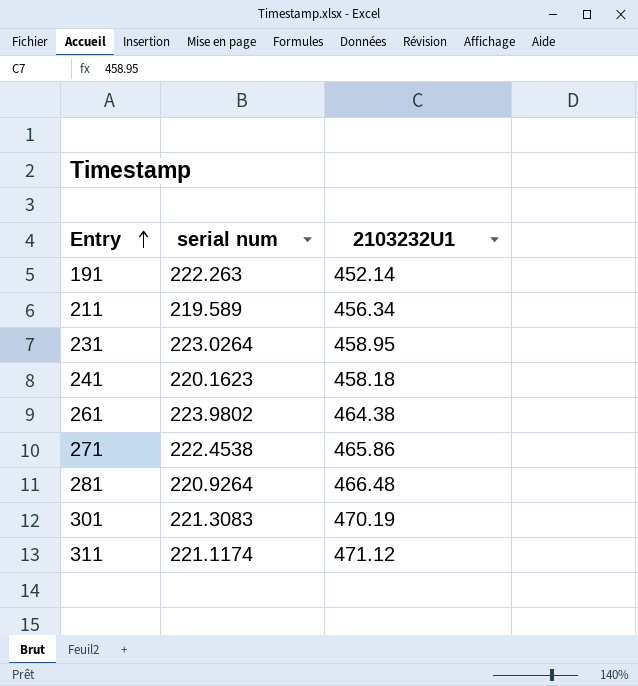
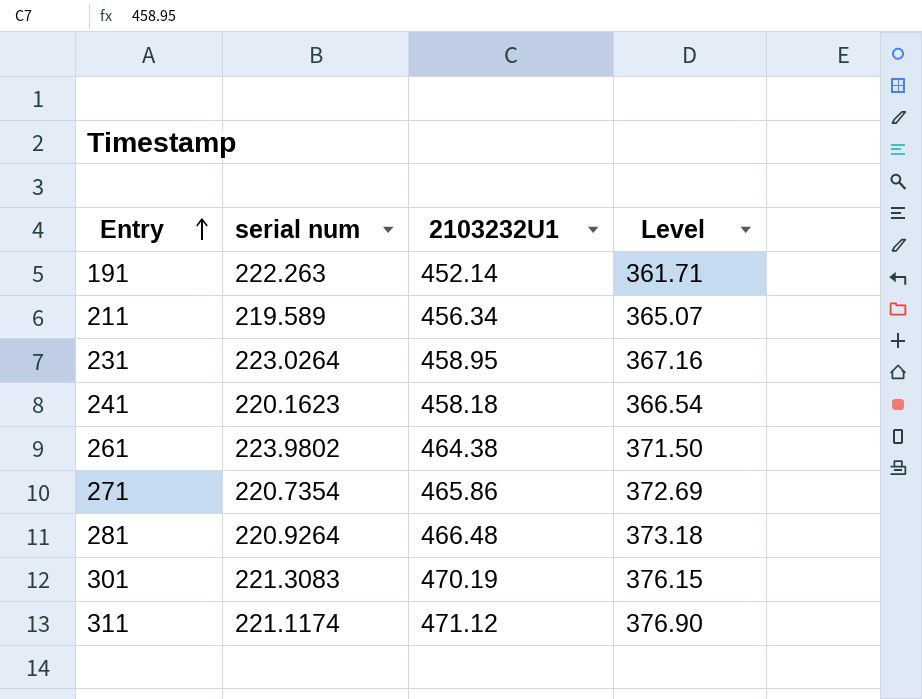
column Level | formula: none -> [2103232U1] * 0.8
271 | serial num: 222.4538 -> 220.7354

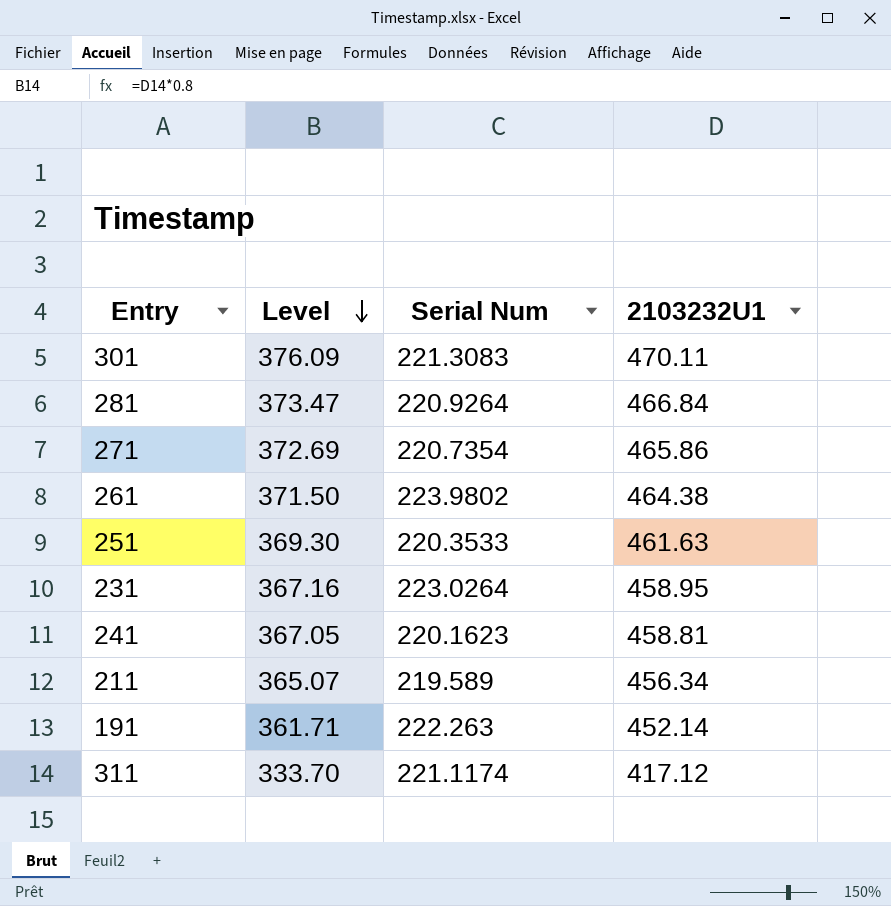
row order: Entry ascending -> Level descending
column Level | position: 4 -> 2
column name: serial num -> Serial Num
301 | Level: 376.15 -> 376.09
301 | 2103232U1: 470.19 -> 470.11
281 | Level: 373.18 -> 373.47
281 | 2103232U1: 466.48 -> 466.84
row 251: none -> 369.30 | 220.3533 | 461.63
241 | Level: 366.54 -> 367.05
241 | 2103232U1: 458.18 -> 458.81
311 | Level: 376.90 -> 333.70
311 | 2103232U1: 471.12 -> 417.12

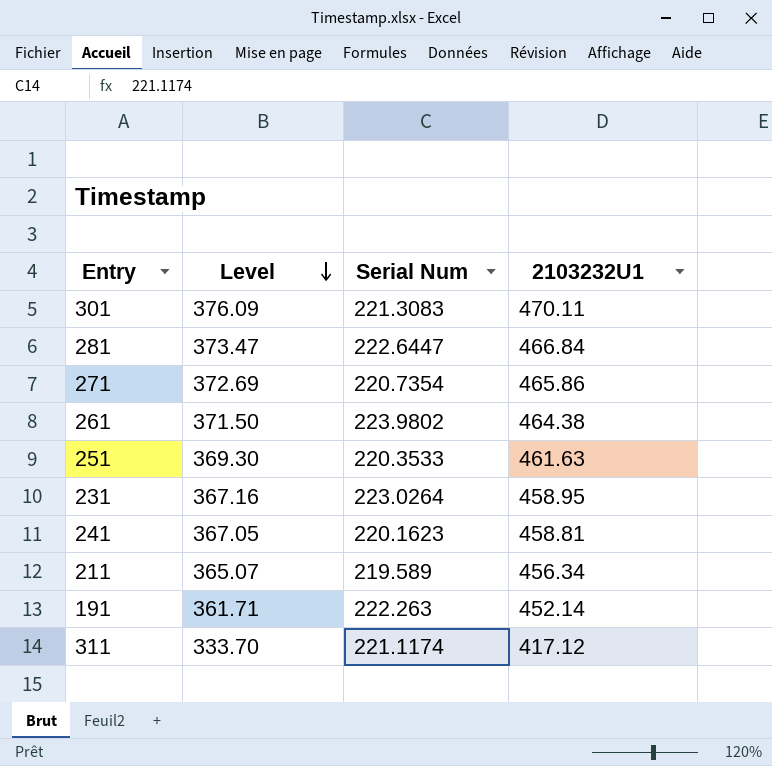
281 | Serial Num: 220.9264 -> 222.6447

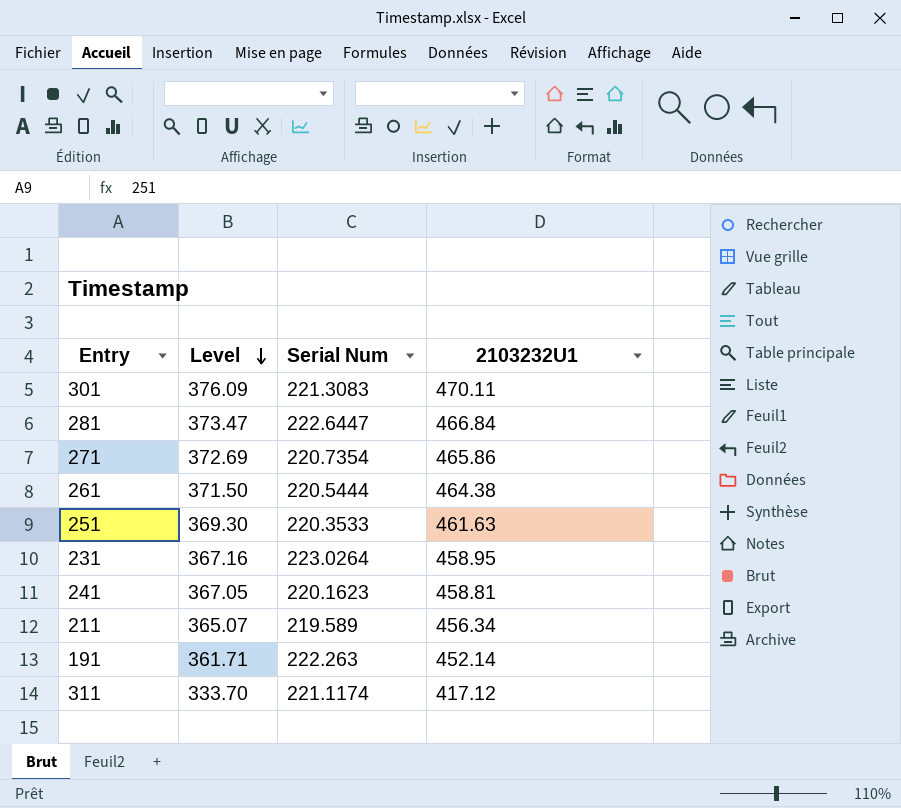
261 | Serial Num: 223.9802 -> 220.5444

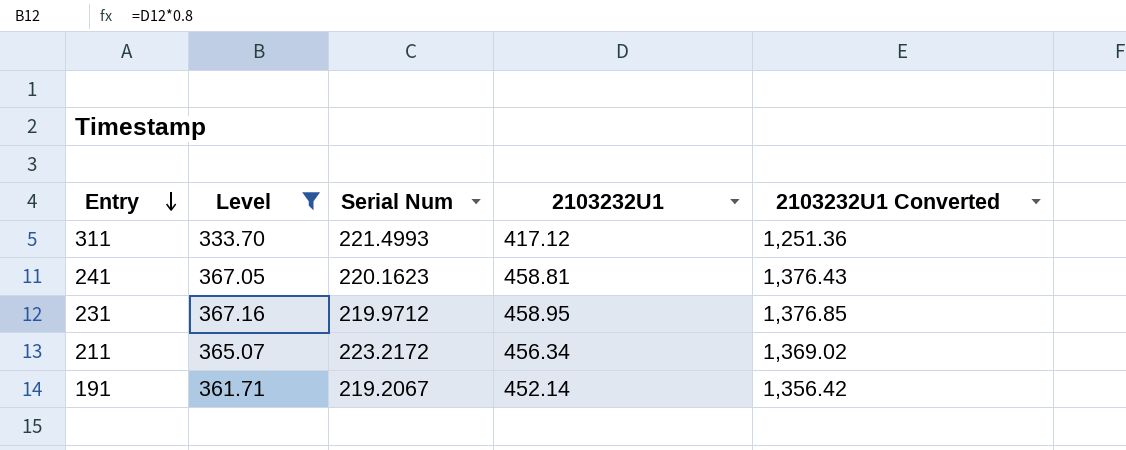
filter: none -> Level <= 367.16
row order: Level descending -> Entry descending
column 2103232U1 Converted | formula: none -> [2103232U1] * 3
311 | Serial Num: 221.1174 -> 221.4993
231 | Serial Num: 223.0264 -> 219.9712
211 | Serial Num: 219.589 -> 223.2172
191 | Serial Num: 222.263 -> 219.2067

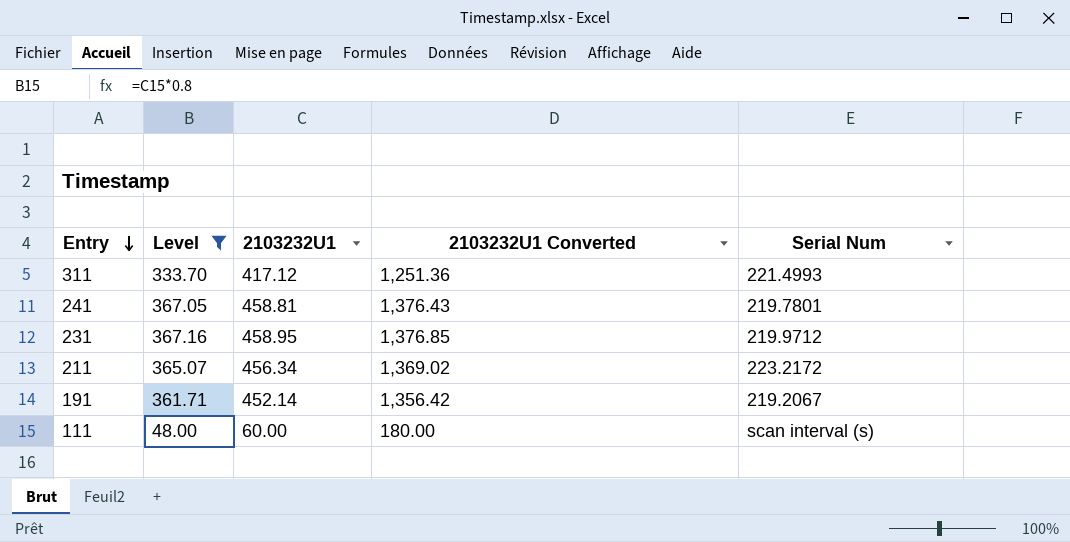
column Serial Num | position: 3 -> 5
241 | Serial Num: 220.1623 -> 219.7801
row 111: none -> 48.00 | 60.00 | 180.00 | scan interval (s)

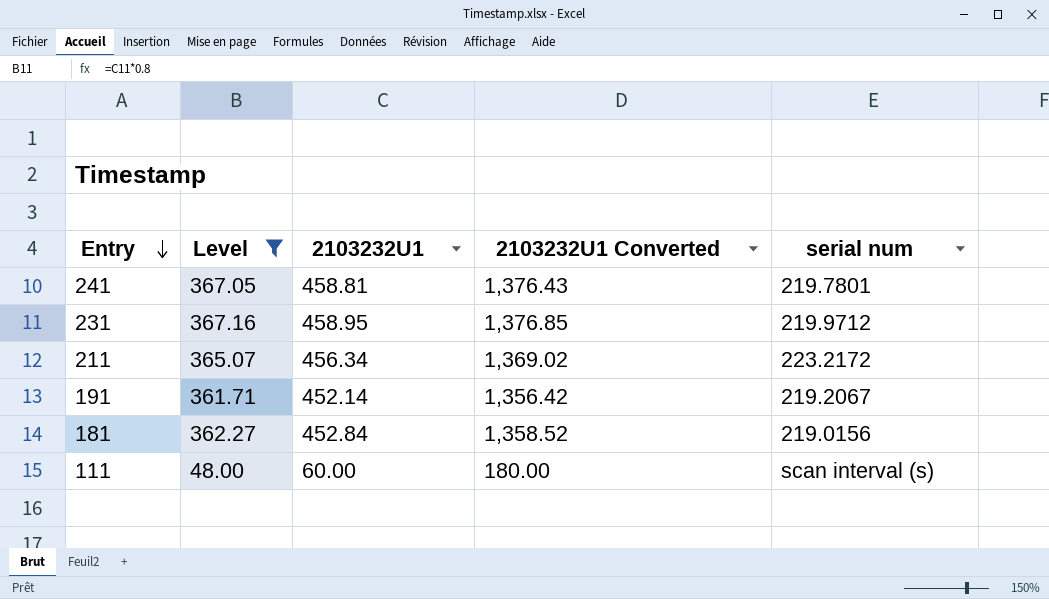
column name: Serial Num -> serial num
row 311: 333.70 | 417.12 | 1,251.36 | 221.4993 -> none
row 181: none -> 362.27 | 452.84 | 1,358.52 | 219.0156

